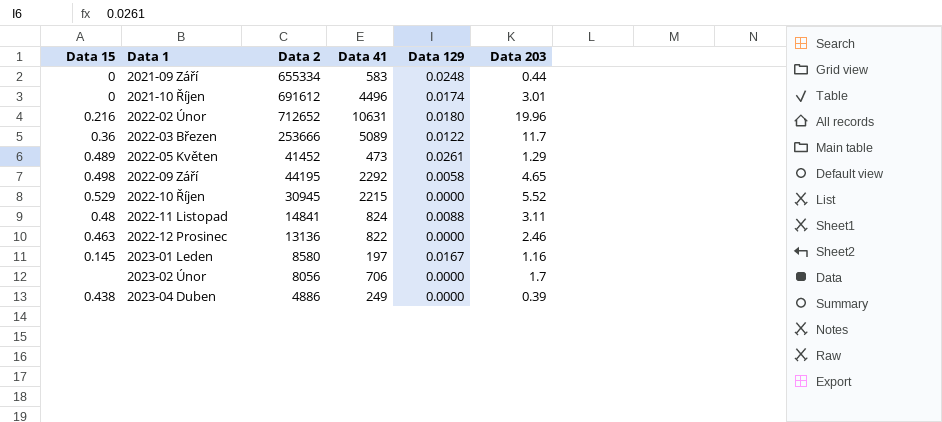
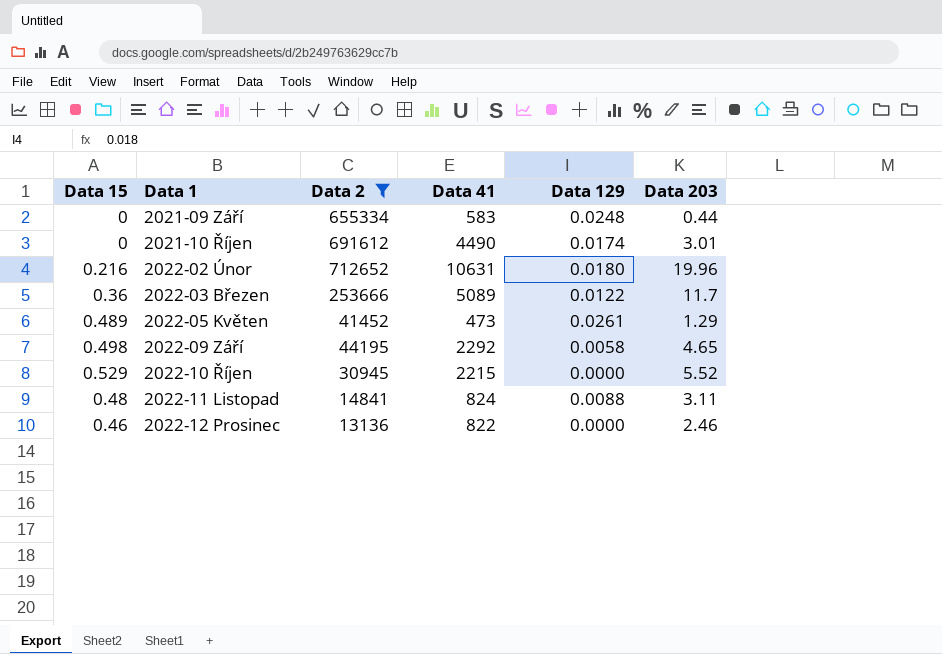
filter: none -> Data 2 >= 13136
2021-10 Říjen | Data 41: 4496 -> 4490
2022-12 Prosinec | Data 15: 0.463 -> 0.46

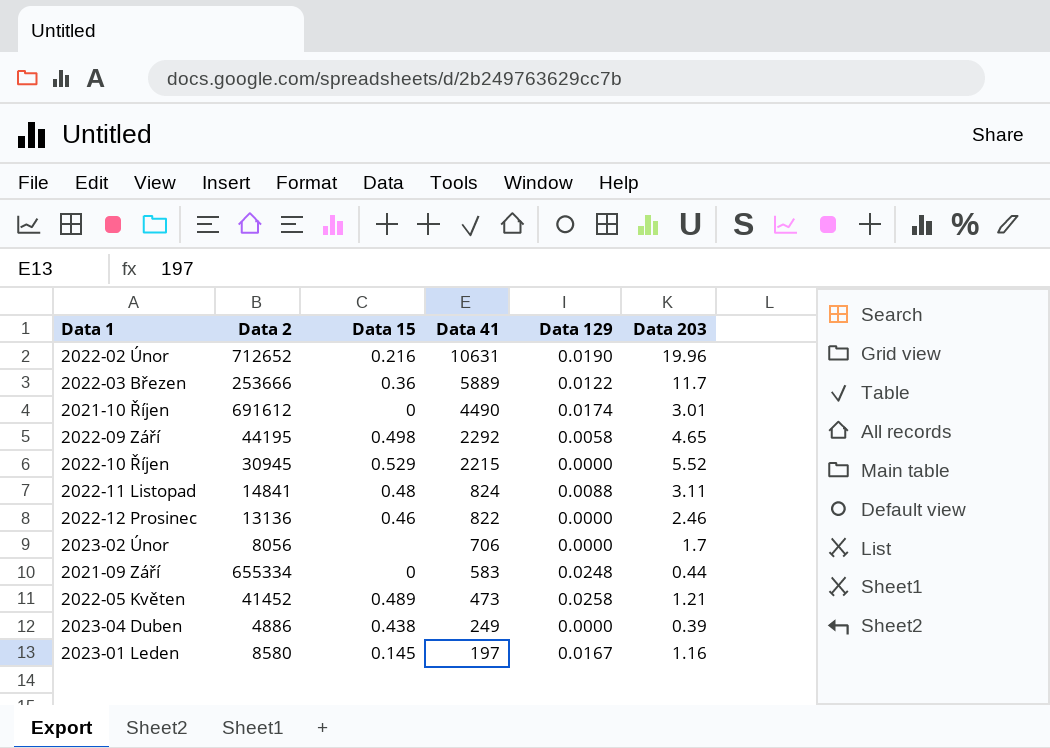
filter: Data 2 >= 13136 -> none
row order: Data 1 ascending -> Data 41 descending
column Data 15 | position: 1 -> 3
2022-02 Únor | Data 129: 0.0180 -> 0.0190
2022-03 Březen | Data 41: 5089 -> 5889
2022-05 Květen | Data 129: 0.0261 -> 0.0258
2022-05 Květen | Data 203: 1.29 -> 1.21

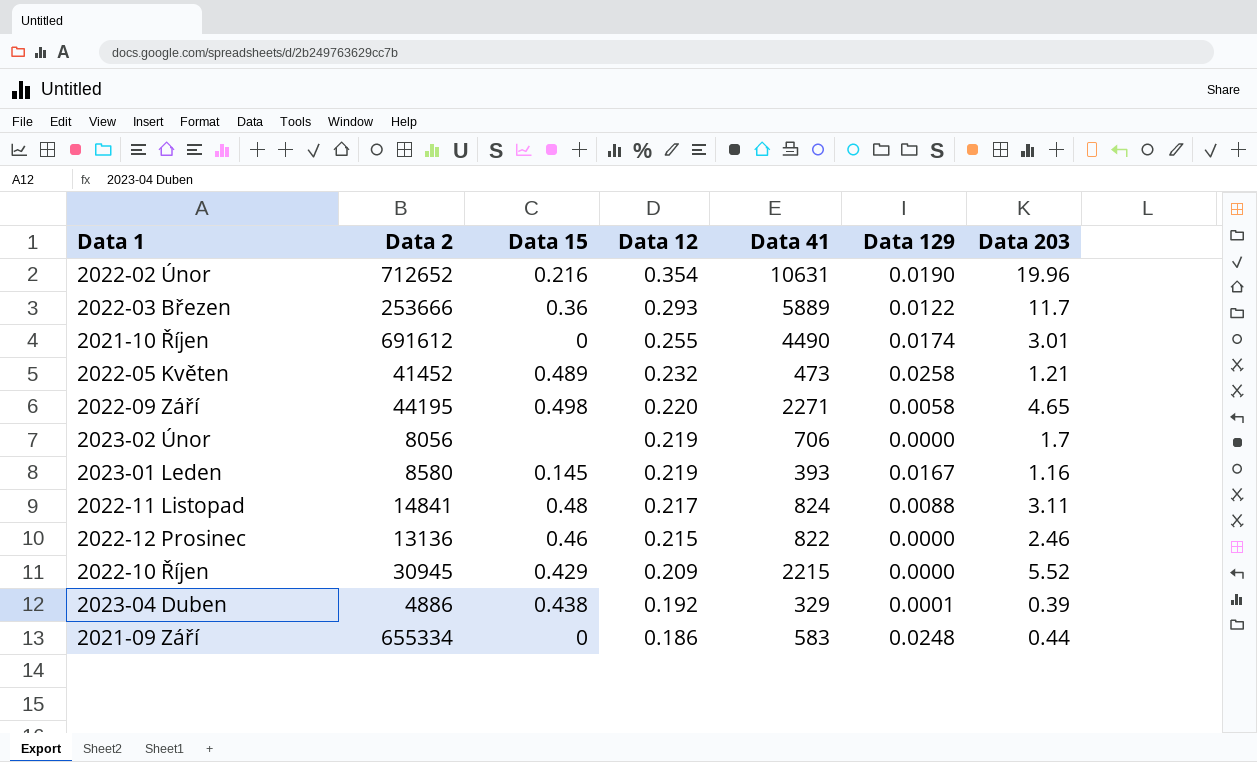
row order: Data 41 descending -> Data 12 descending
column Data 12 | position: none -> 4
2022-09 Září | Data 41: 2292 -> 2271
2023-01 Leden | Data 41: 197 -> 393
2022-10 Říjen | Data 15: 0.529 -> 0.429
2023-04 Duben | Data 41: 249 -> 329
2023-04 Duben | Data 129: 0.0000 -> 0.0001

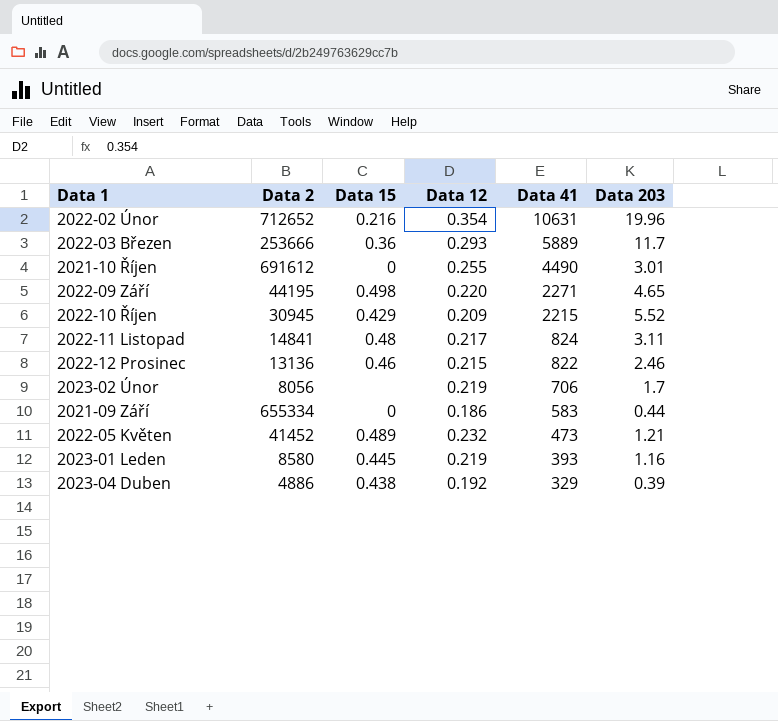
row order: Data 12 descending -> Data 41 descending
column Data 129 | position: 6 -> none
2023-01 Leden | Data 15: 0.145 -> 0.445

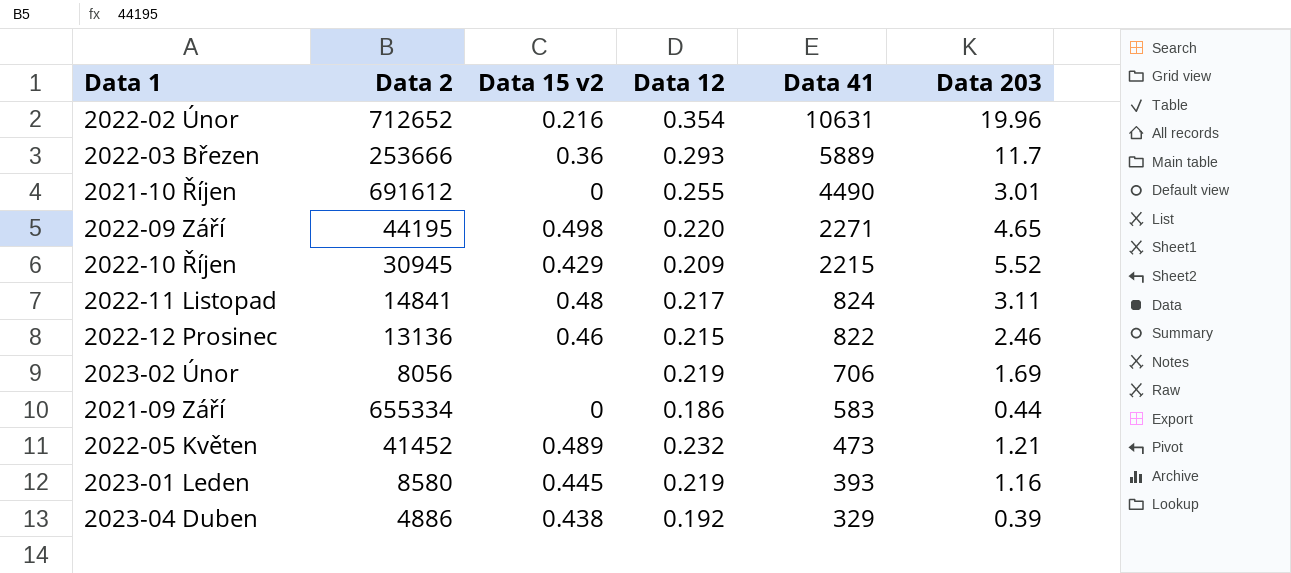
column name: Data 15 -> Data 15 v2
2023-02 Únor | Data 203: 1.7 -> 1.69

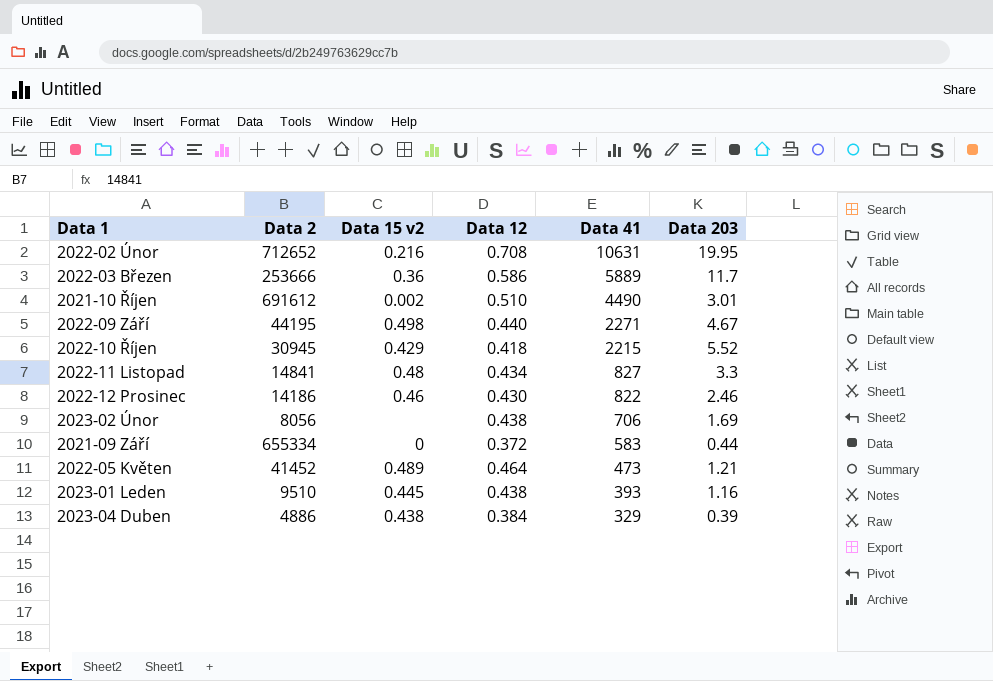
2022-02 Únor | Data 12: 0.354 -> 0.708
2022-02 Únor | Data 203: 19.96 -> 19.95
2022-03 Březen | Data 12: 0.293 -> 0.586
2021-10 Říjen | Data 15 v2: 0 -> 0.002
2021-10 Říjen | Data 12: 0.255 -> 0.510
2022-09 Září | Data 12: 0.220 -> 0.440
2022-09 Září | Data 203: 4.65 -> 4.67
2022-10 Říjen | Data 12: 0.209 -> 0.418
2022-11 Listopad | Data 12: 0.217 -> 0.434
2022-11 Listopad | Data 41: 824 -> 827
2022-11 Listopad | Data 203: 3.11 -> 3.3
2022-12 Prosinec | Data 2: 13136 -> 14186
2022-12 Prosinec | Data 12: 0.215 -> 0.430
2023-02 Únor | Data 12: 0.219 -> 0.438
2021-09 Září | Data 12: 0.186 -> 0.372
2022-05 Květen | Data 12: 0.232 -> 0.464
2023-01 Leden | Data 2: 8580 -> 9510
2023-01 Leden | Data 12: 0.219 -> 0.438
2023-04 Duben | Data 12: 0.192 -> 0.384

